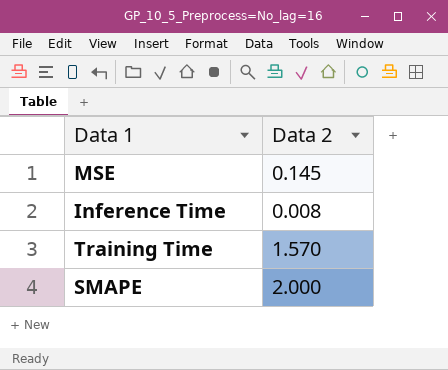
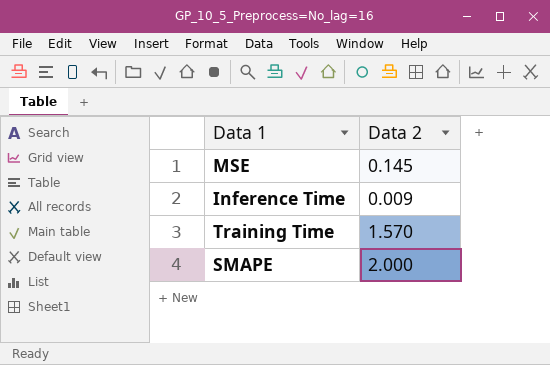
Inference Time | Data 2: 0.008 -> 0.009

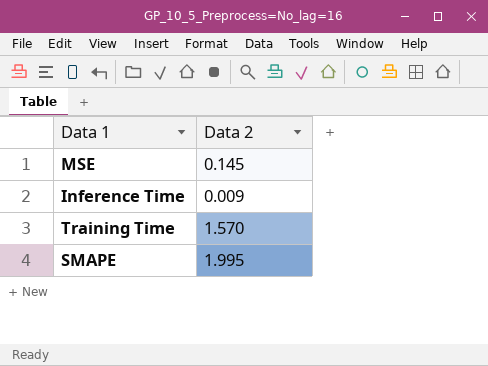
SMAPE | Data 2: 2.000 -> 1.995

